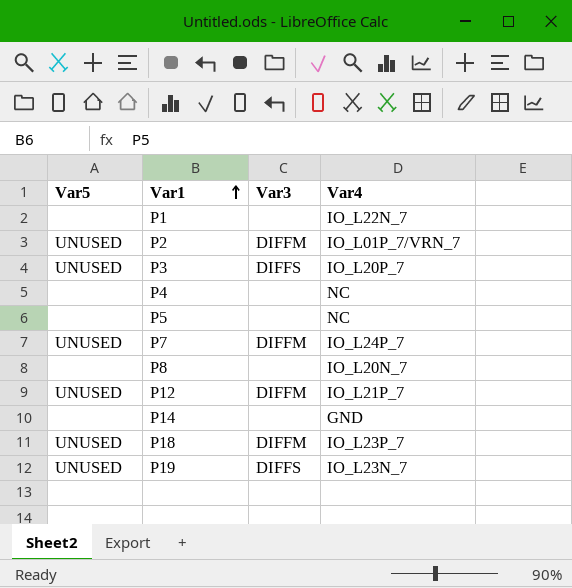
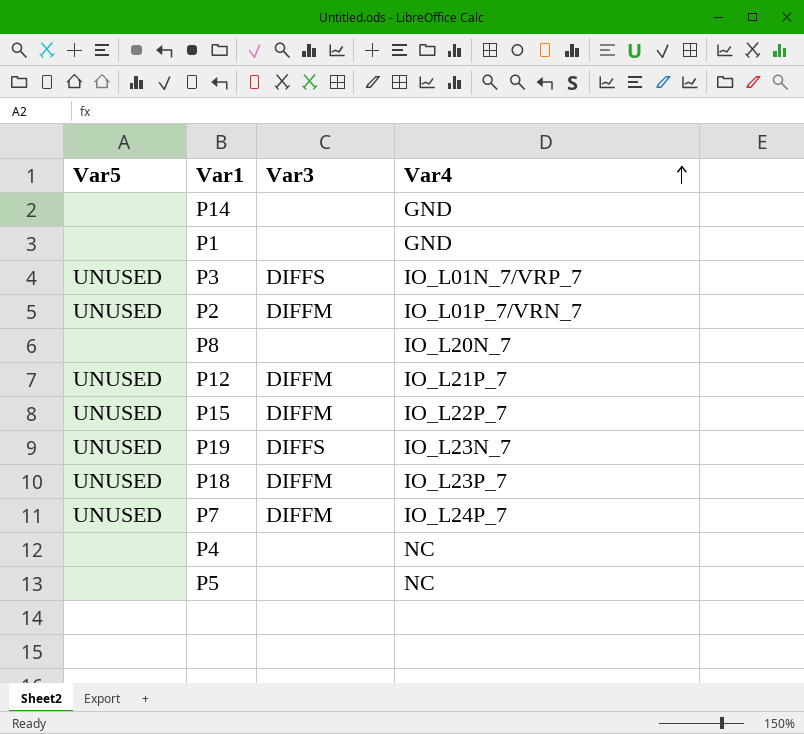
row order: Var1 ascending -> Var4 ascending
P1 | Var4: IO_L22N_7 -> GND
P3 | Var4: IO_L20P_7 -> IO_L01N_7/VRP_7
row P15: none -> UNUSED | DIFFM | IO_L22P_7

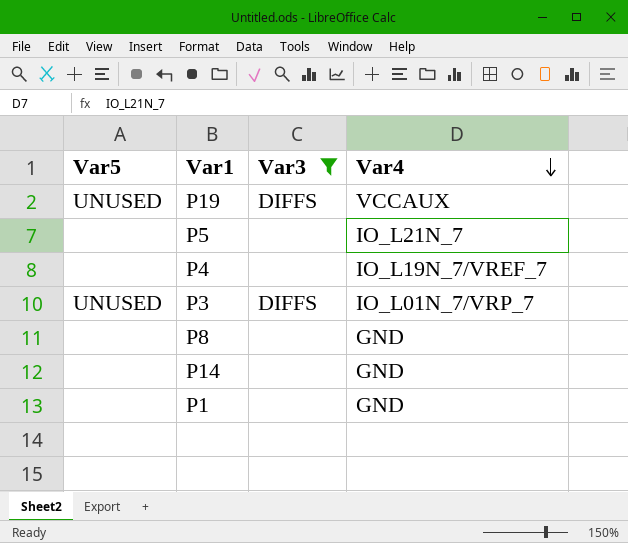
filter: none -> Var3 != DIFFM
row order: Var4 ascending -> Var4 descending
P19 | Var4: IO_L23N_7 -> VCCAUX
P5 | Var4: NC -> IO_L21N_7
P4 | Var4: NC -> IO_L19N_7/VREF_7
P8 | Var4: IO_L20N_7 -> GND

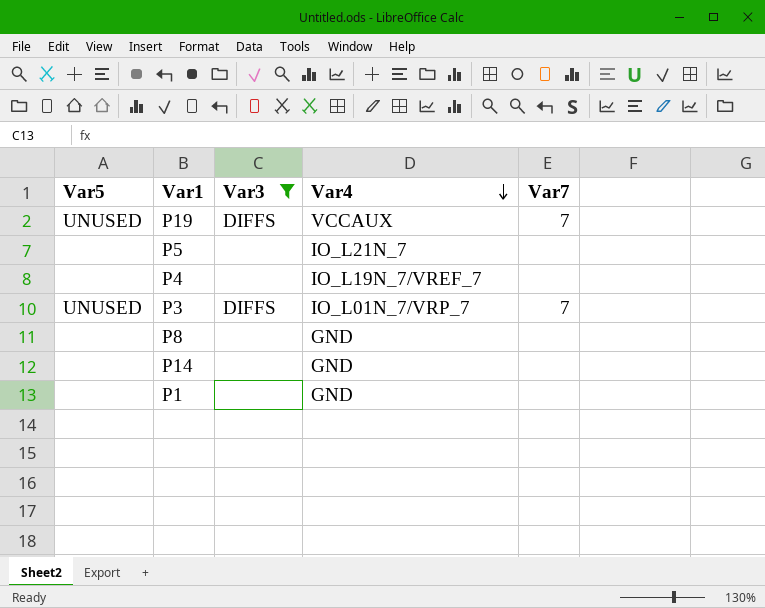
column Var7 | position: none -> 5

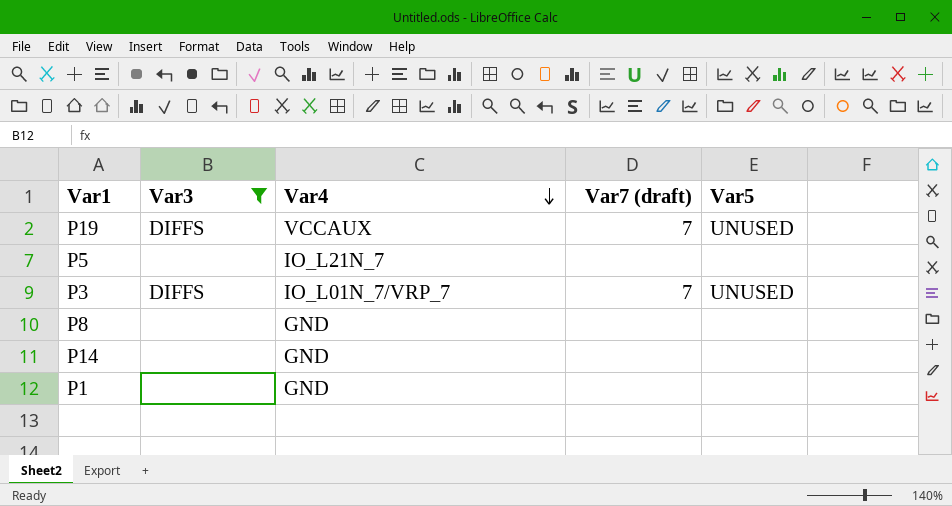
column name: Var7 -> Var7 (draft)
column Var5 | position: 1 -> 5
row P4: none | none | IO_L19N_7/VREF_7 | none -> none

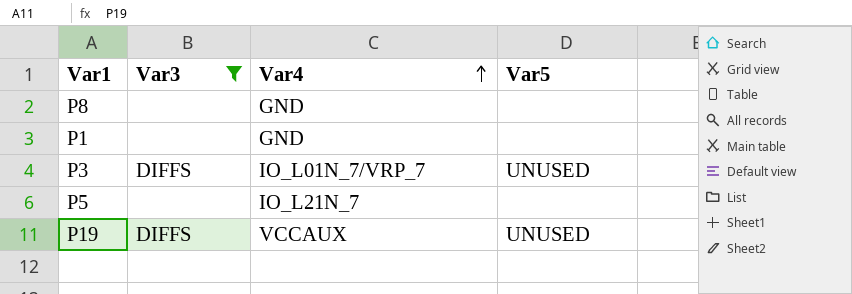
row order: Var4 descending -> Var4 ascending
column Var7 (draft) | position: 4 -> none
row P14: none | GND | none | none -> none

